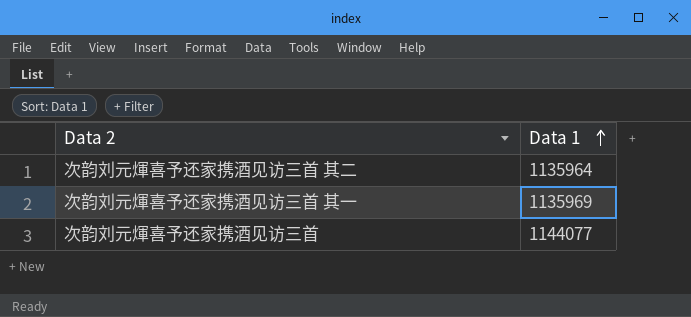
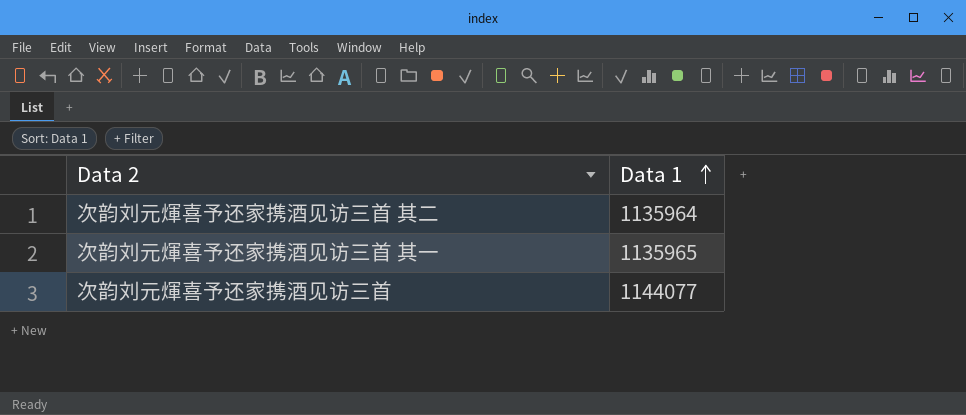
次韵刘元煇喜予还家携酒见访三首 其一 | Data 1: 1135969 -> 1135965

